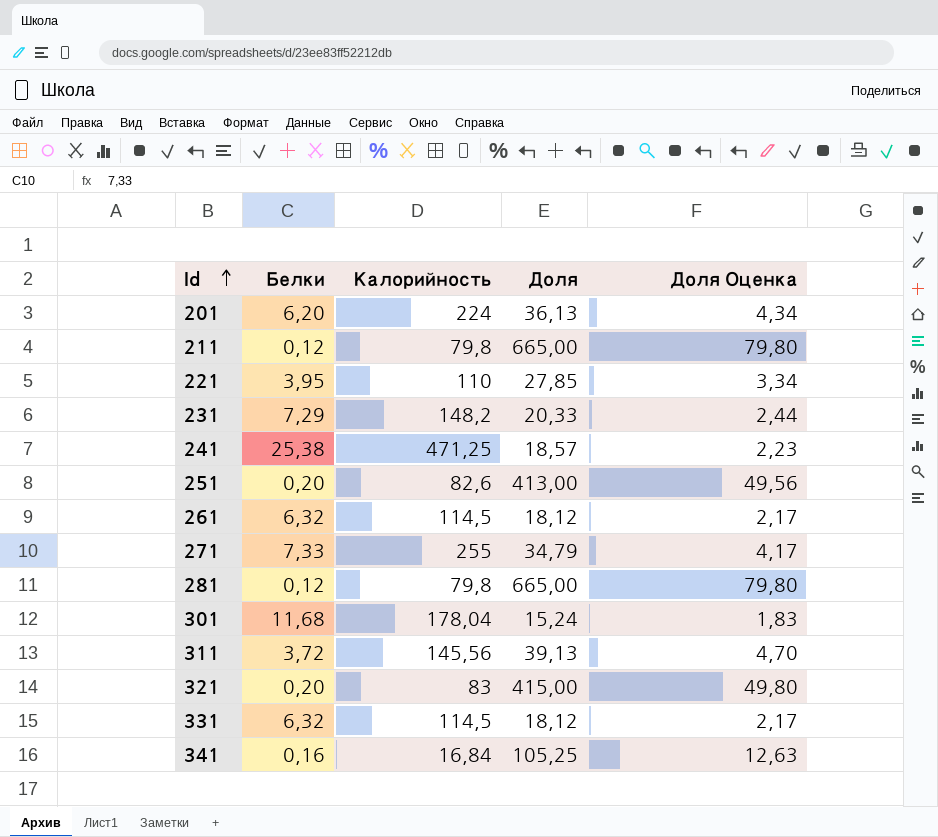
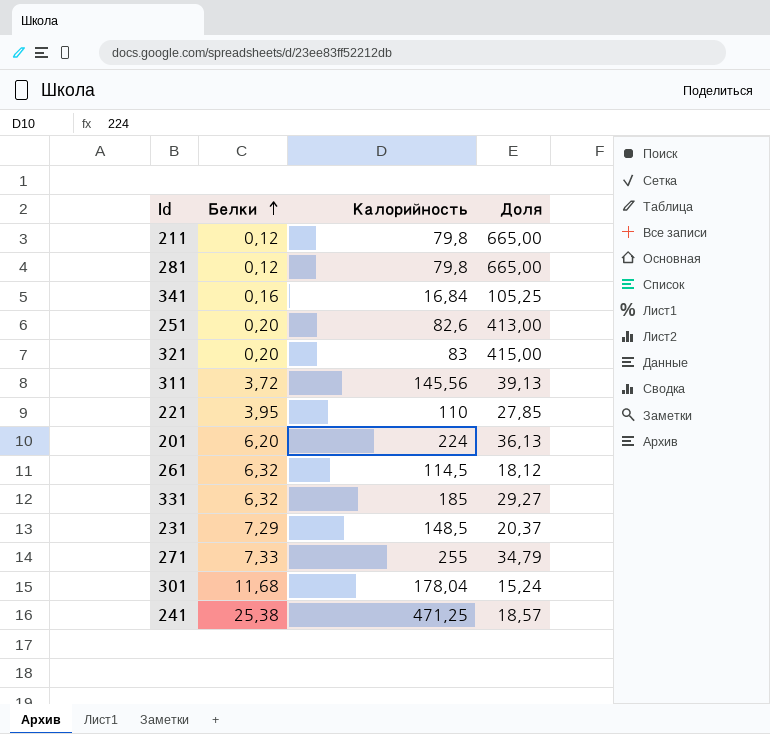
row order: Id ascending -> Белки ascending
column Доля Оценка | formula: [Доля] * 0,12 -> none
331 | Калорийность: 114,5 -> 185
331 | Доля: 18,12 -> 29,27
231 | Калорийность: 148,2 -> 148,5
231 | Доля: 20,33 -> 20,37

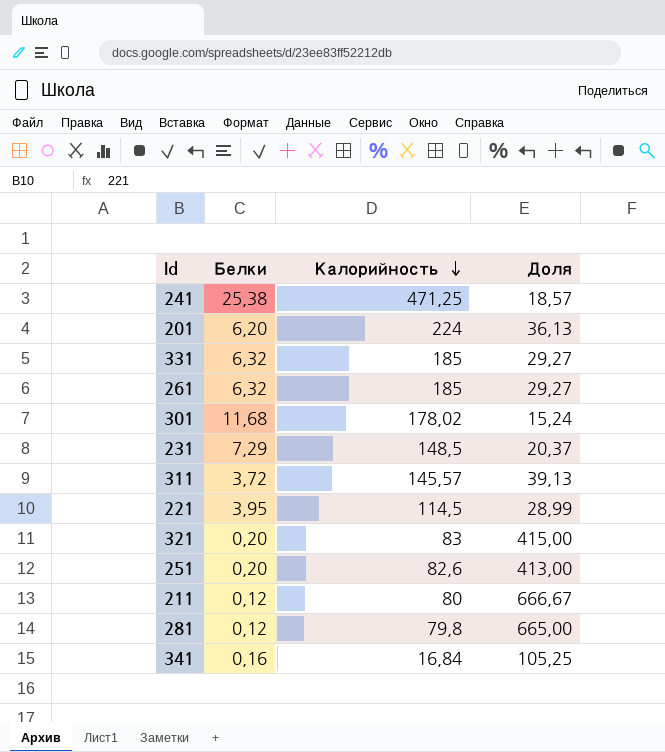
row order: Белки ascending -> Калорийность descending
row 271: 7,33 | 255 | 34,79 -> none
261 | Калорийность: 114,5 -> 185
261 | Доля: 18,12 -> 29,27
301 | Калорийность: 178,04 -> 178,02
311 | Калорийность: 145,56 -> 145,57
221 | Калорийность: 110 -> 114,5
221 | Доля: 27,85 -> 28,99
211 | Калорийность: 79,8 -> 80
211 | Доля: 665,00 -> 666,67

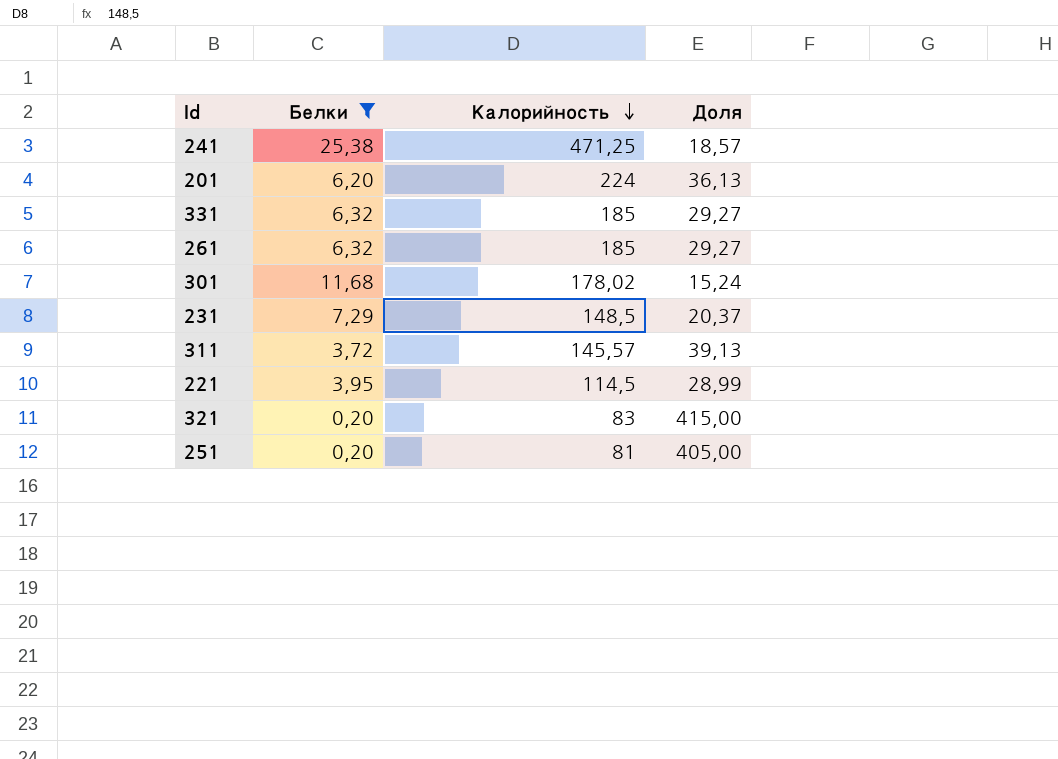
filter: none -> Белки >= 0,20
251 | Калорийность: 82,6 -> 81
251 | Доля: 413,00 -> 405,00

